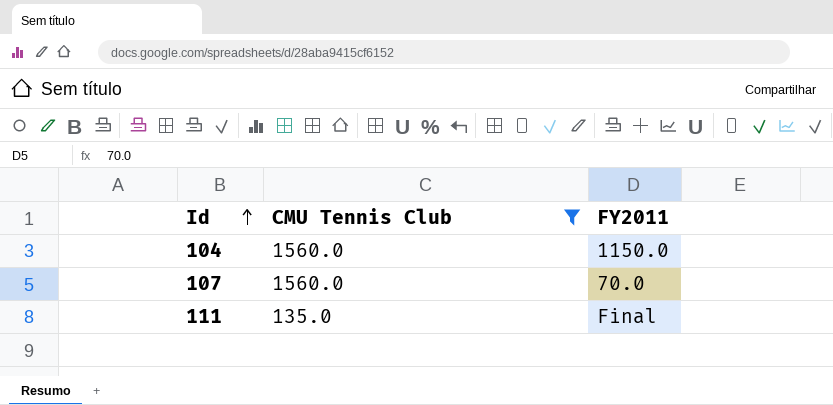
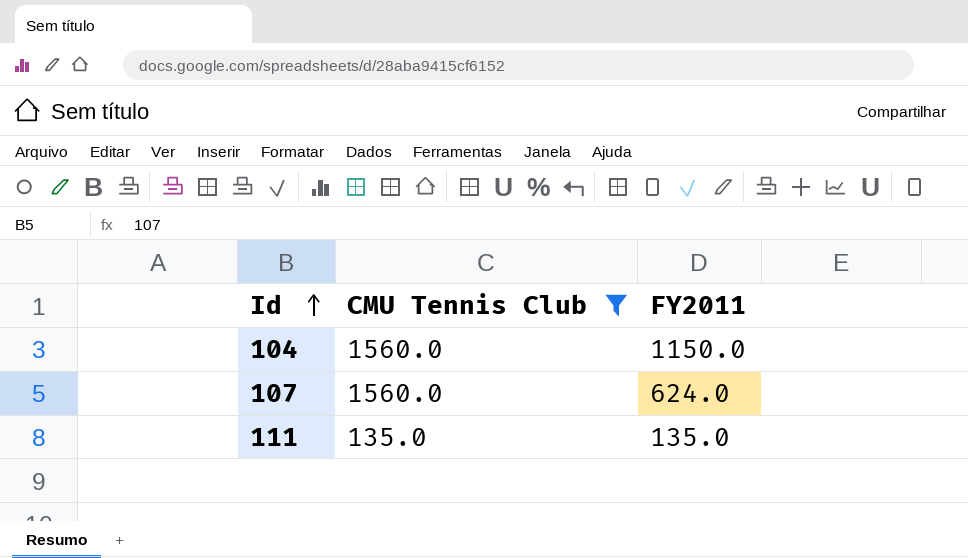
107 | FY2011: 70.0 -> 624.0
111 | FY2011: Final -> 135.0

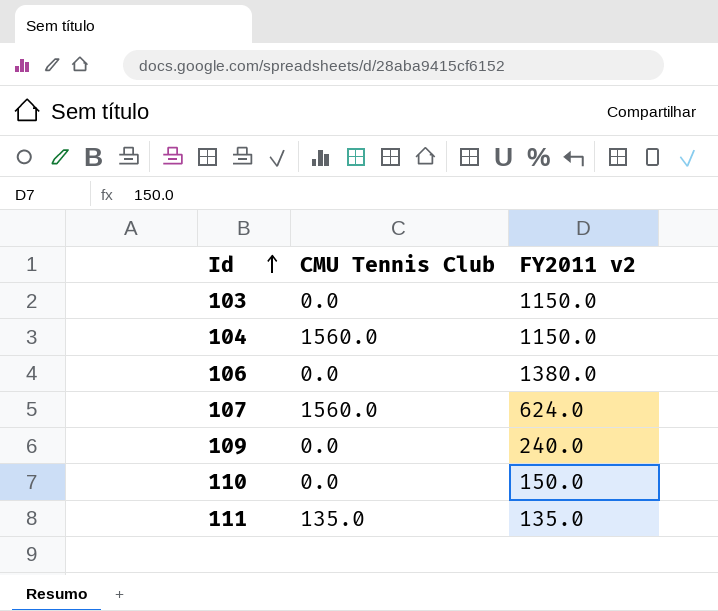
filter: CMU Tennis Club != 0.0 -> none
column name: FY2011 -> FY2011 v2

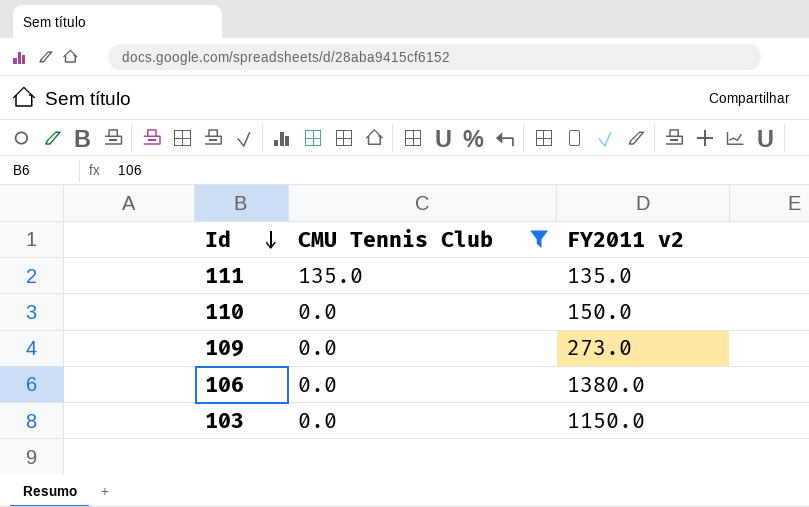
filter: none -> CMU Tennis Club != 1560.0
row order: Id ascending -> Id descending
109 | FY2011 v2: 240.0 -> 273.0

